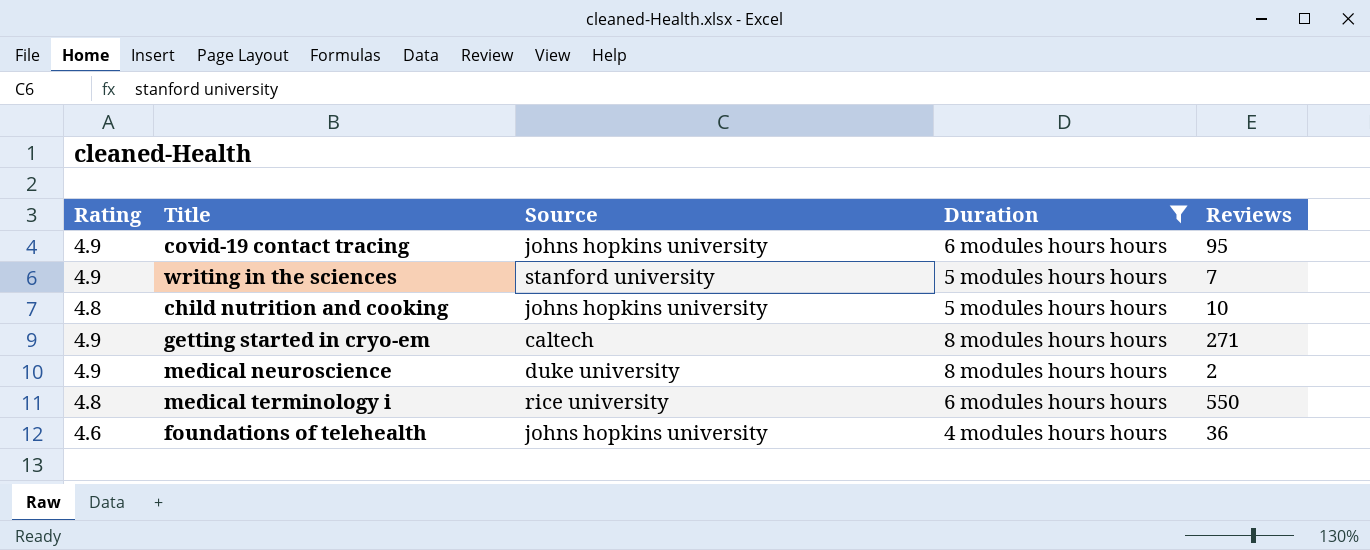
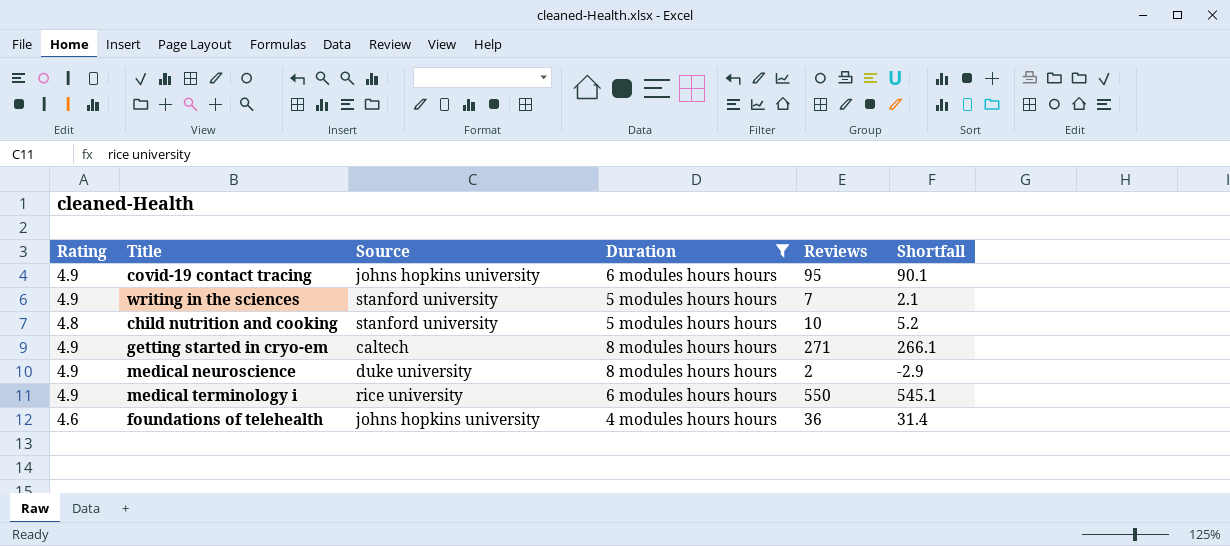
column Shortfall | formula: none -> [Reviews] - [Rating]
child nutrition and cooking | Source: johns hopkins university -> stanford university
medical terminology i | Rating: 4.8 -> 4.9

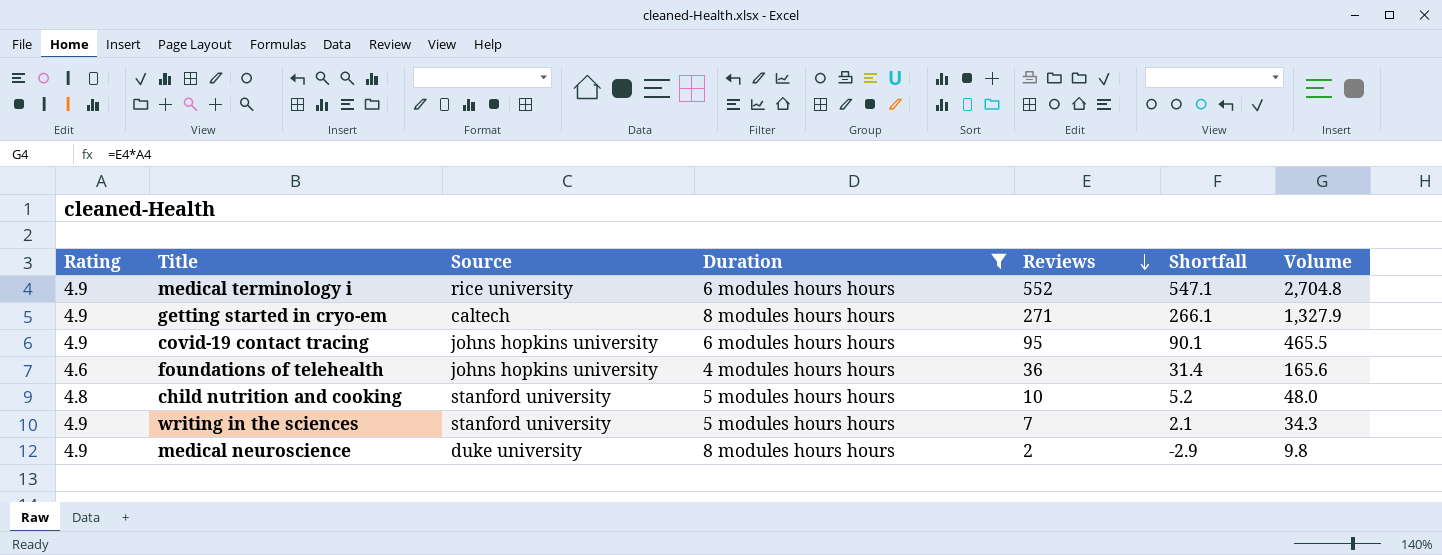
row order: none -> Reviews descending
column Volume | formula: none -> [Rating] * [Reviews]
medical terminology i | Reviews: 550 -> 552
medical terminology i | Shortfall: 545.1 -> 547.1

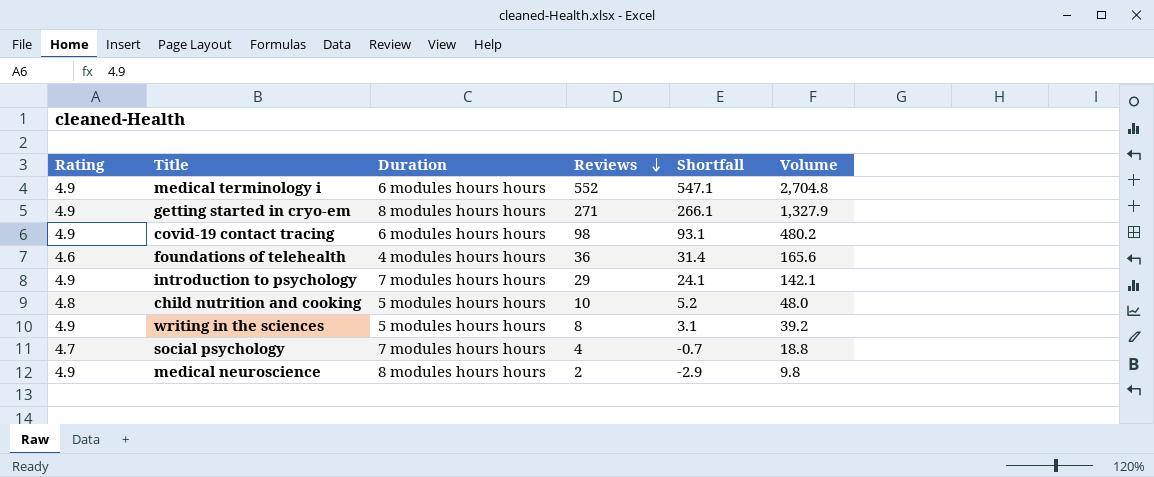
filter: Duration != 7 modules hours hours -> none
column Source | position: 3 -> none
covid-19 contact tracing | Reviews: 95 -> 98
covid-19 contact tracing | Shortfall: 90.1 -> 93.1
covid-19 contact tracing | Volume: 465.5 -> 480.2
writing in the sciences | Reviews: 7 -> 8
writing in the sciences | Shortfall: 2.1 -> 3.1
writing in the sciences | Volume: 34.3 -> 39.2

